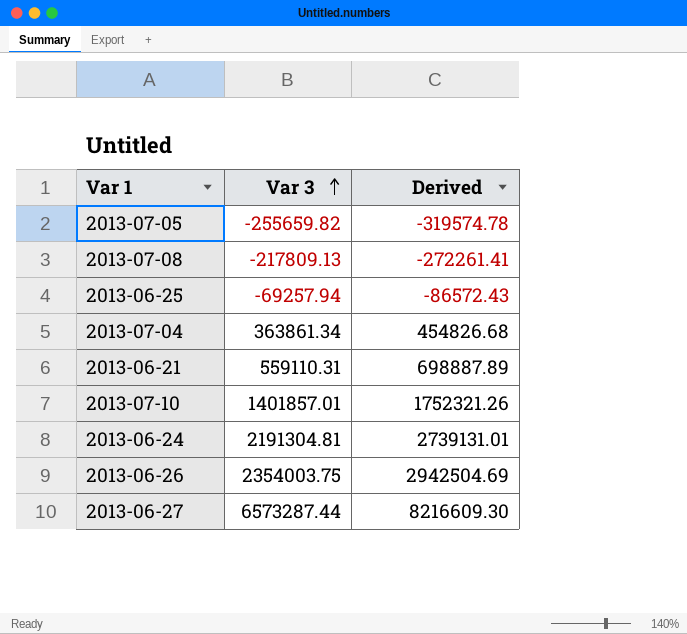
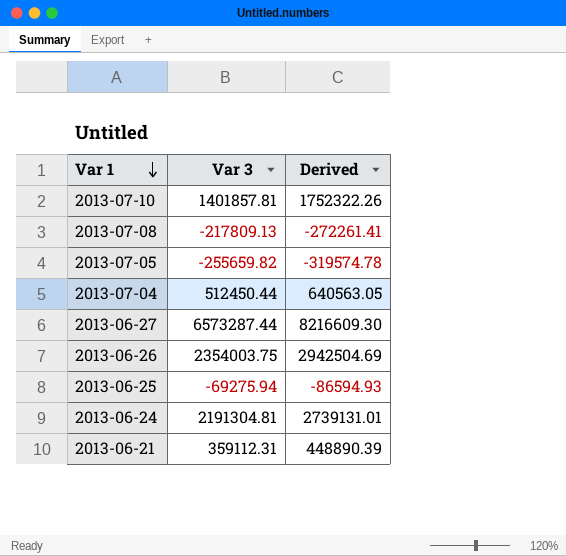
row order: Var 3 ascending -> Var 1 descending
2013-07-10 | Var 3: 1401857.01 -> 1401857.81
2013-07-10 | Derived: 1752321.26 -> 1752322.26
2013-07-04 | Var 3: 363861.34 -> 512450.44
2013-07-04 | Derived: 454826.68 -> 640563.05
2013-06-25 | Var 3: -69257.94 -> -69275.94
2013-06-25 | Derived: -86572.43 -> -86594.93
2013-06-21 | Var 3: 559110.31 -> 359112.31
2013-06-21 | Derived: 698887.89 -> 448890.39

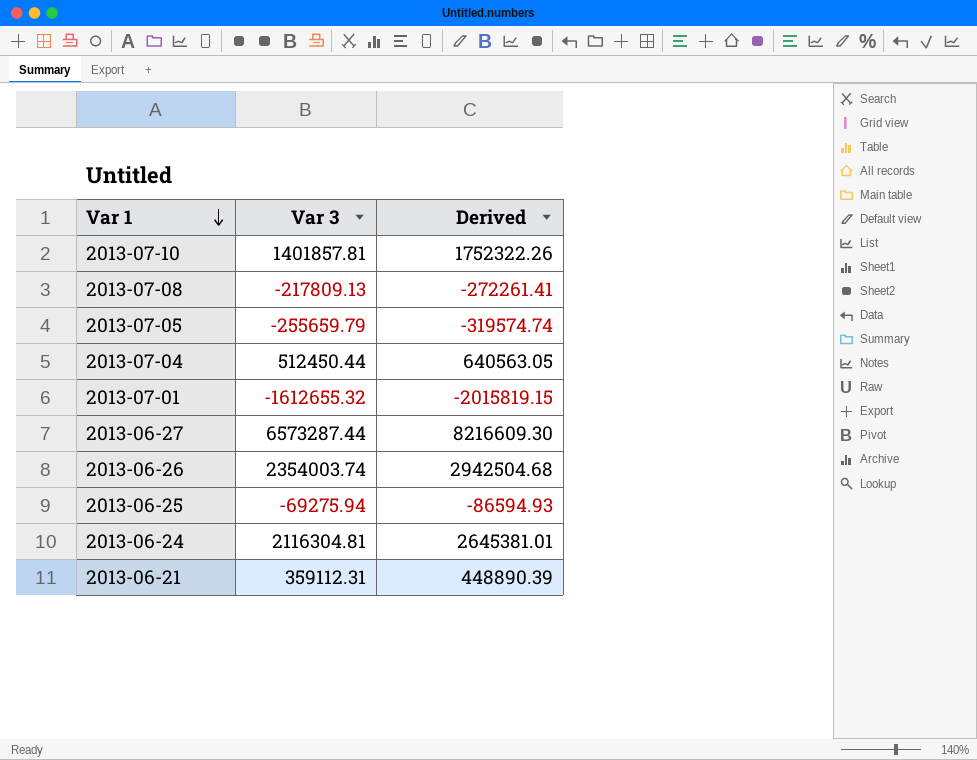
2013-07-05 | Var 3: -255659.82 -> -255659.79
2013-07-05 | Derived: -319574.78 -> -319574.74
row 2013-07-01: none -> -1612655.32 | -2015819.15
2013-06-26 | Var 3: 2354003.75 -> 2354003.74
2013-06-26 | Derived: 2942504.69 -> 2942504.68
2013-06-24 | Var 3: 2191304.81 -> 2116304.81
2013-06-24 | Derived: 2739131.01 -> 2645381.01

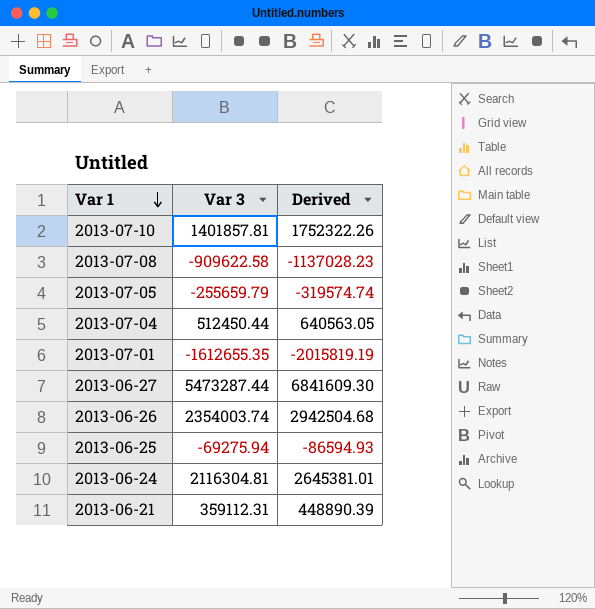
2013-07-08 | Var 3: -217809.13 -> -909622.58
2013-07-08 | Derived: -272261.41 -> -1137028.23
2013-07-01 | Var 3: -1612655.32 -> -1612655.35
2013-07-01 | Derived: -2015819.15 -> -2015819.19
2013-06-27 | Var 3: 6573287.44 -> 5473287.44
2013-06-27 | Derived: 8216609.30 -> 6841609.30

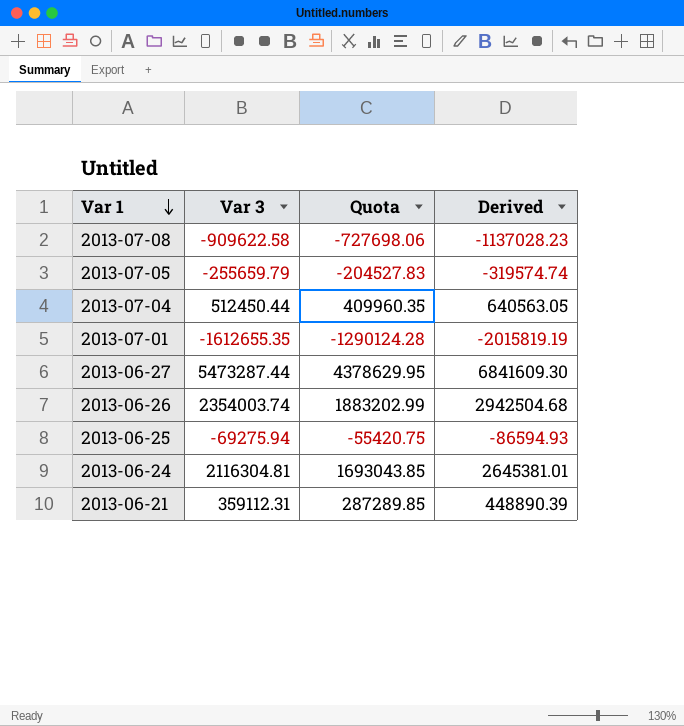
column Quota | formula: none -> [Var 3] * 0.8
row 2013-07-10: 1401857.81 | 1752322.26 -> none

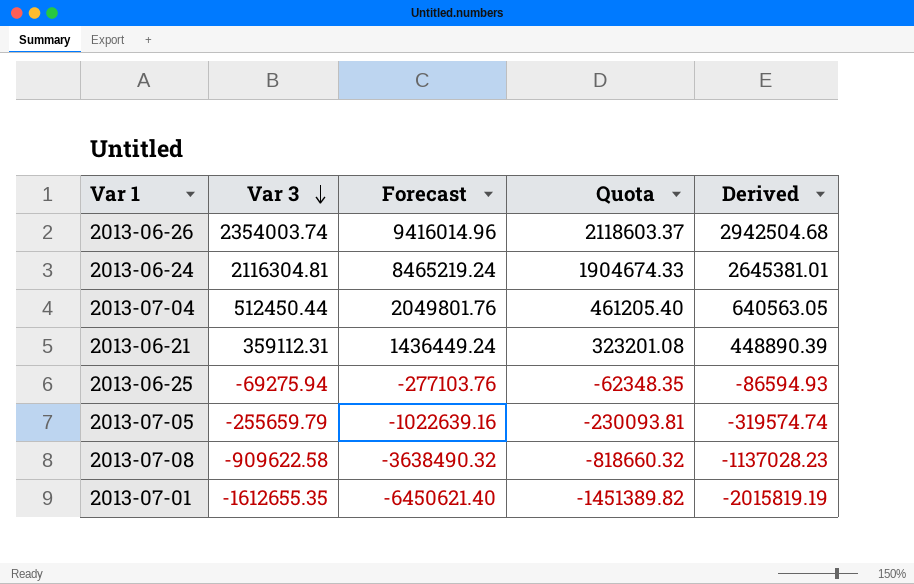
row order: Var 1 descending -> Var 3 descending
column Forecast | formula: none -> [Var 3] * 4
column Quota | formula: [Var 3] * 0.8 -> [Var 3] * 0.9
row 2013-06-27: 5473287.44 | 4378629.95 | 6841609.30 -> none

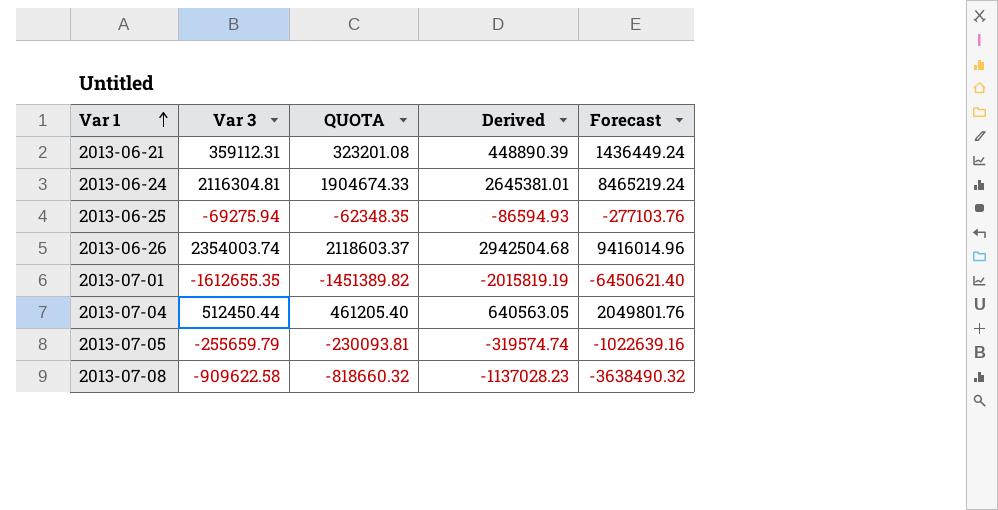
row order: Var 3 descending -> Var 1 ascending
column name: Quota -> QUOTA
column Forecast | position: 3 -> 5

